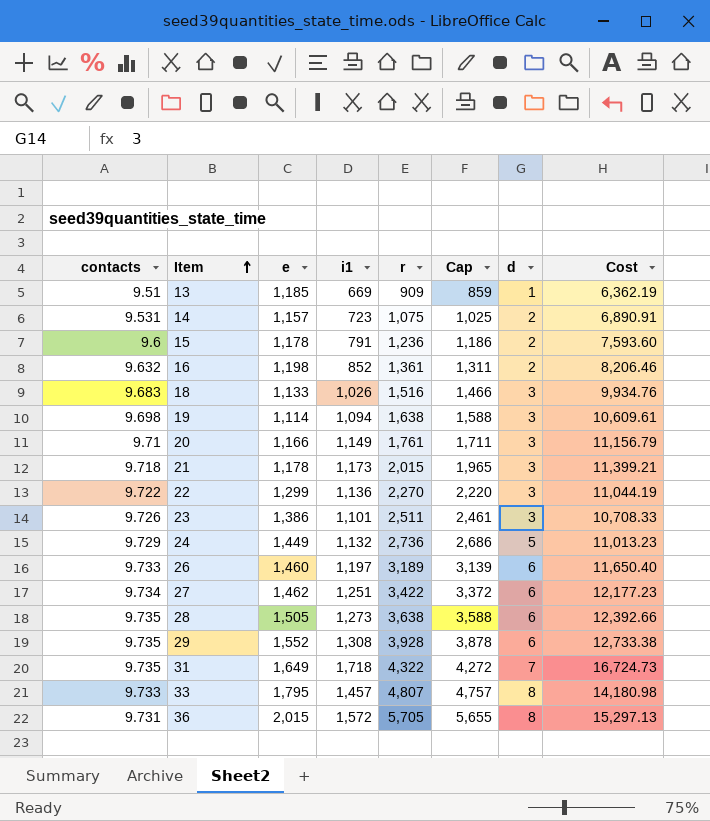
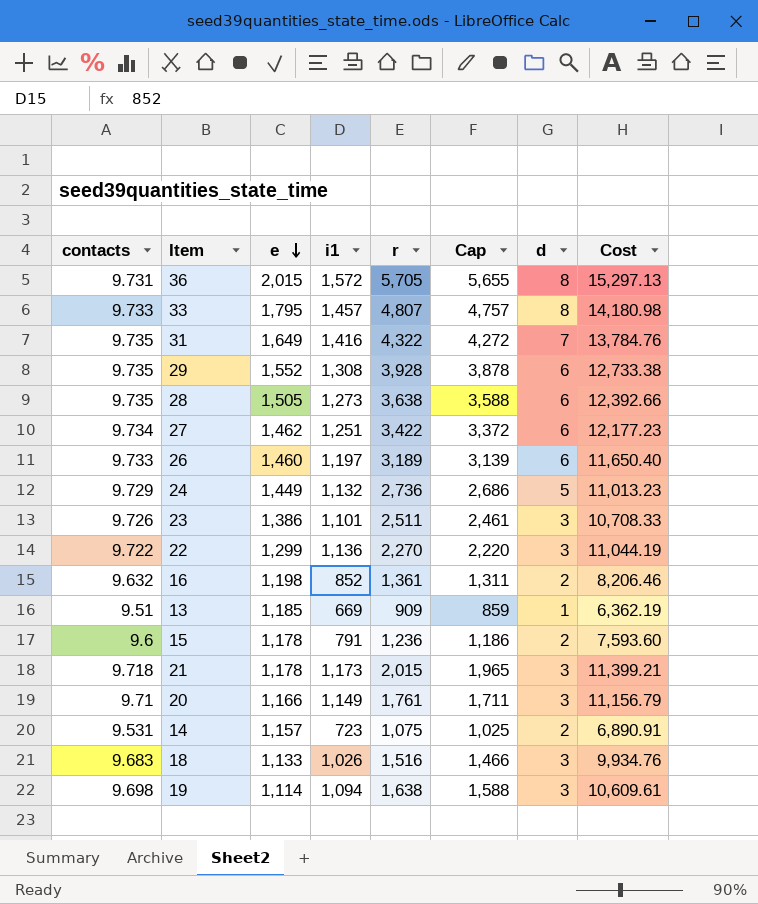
row order: Item ascending -> e descending
31 | i1: 1,718 -> 1,416
31 | Cost: 16,724.73 -> 13,784.76

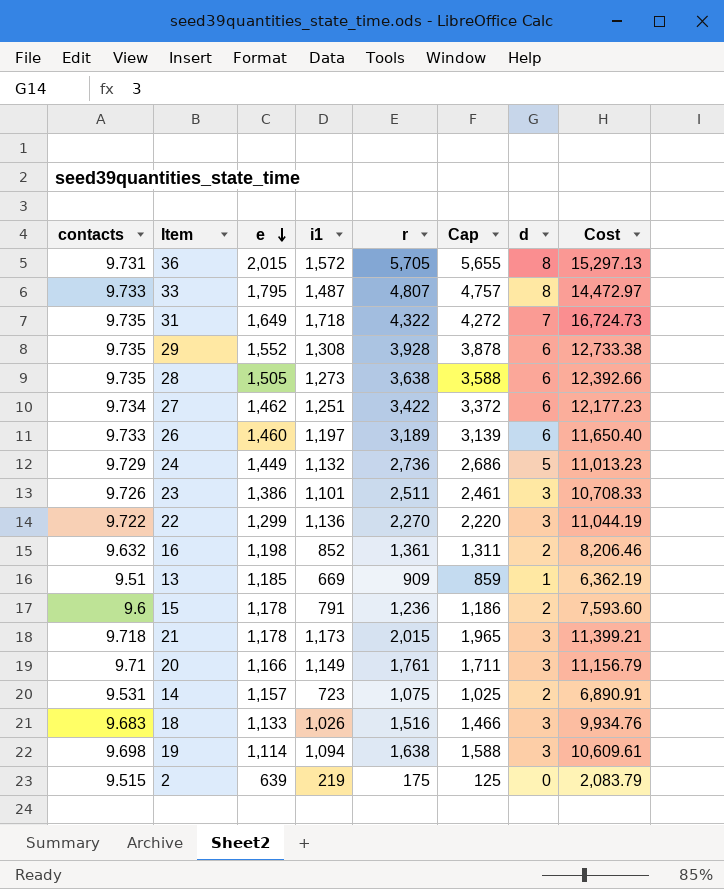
33 | i1: 1,457 -> 1,487
33 | Cost: 14,180.98 -> 14,472.97
31 | i1: 1,416 -> 1,718
31 | Cost: 13,784.76 -> 16,724.73
row 2: none -> 9.515 | 639 | 219 | 175 | 125 | 0 | 2,083.79

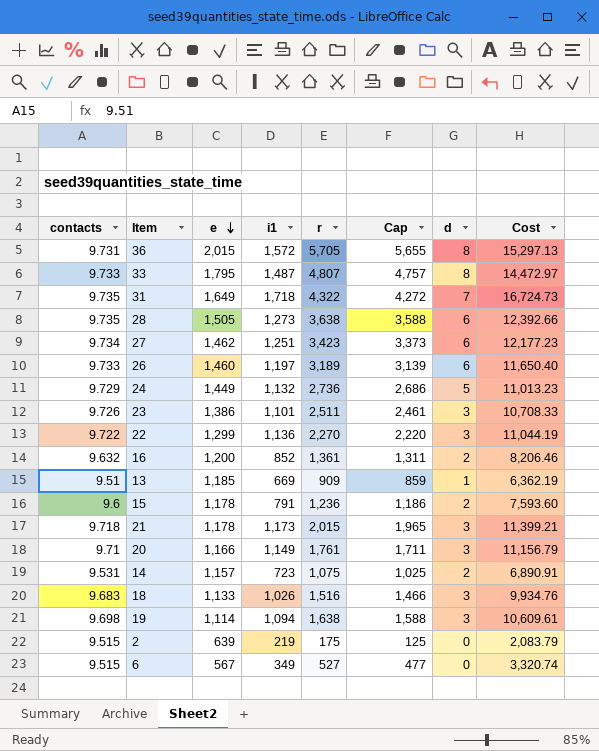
row 29: 9.735 | 1,552 | 1,308 | 3,928 | 3,878 | 6 | 12,733.38 -> none
27 | r: 3,422 -> 3,423
27 | Cap: 3,372 -> 3,373
16 | e: 1,198 -> 1,200
row 6: none -> 9.515 | 567 | 349 | 527 | 477 | 0 | 3,320.74

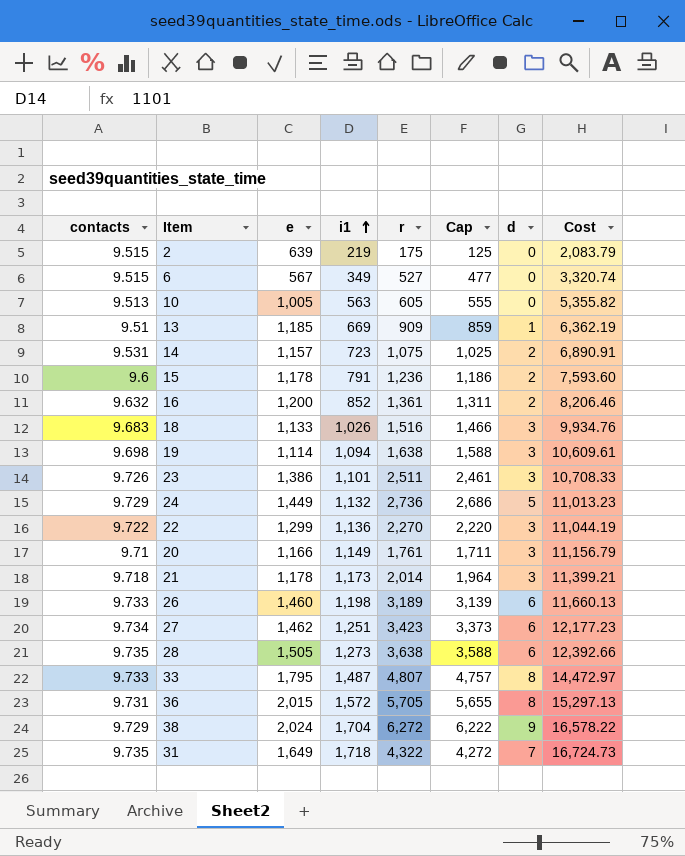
row order: e descending -> i1 ascending
row 10: none -> 9.513 | 1,005 | 563 | 605 | 555 | 0 | 5,355.82
21 | r: 2,015 -> 2,014
21 | Cap: 1,965 -> 1,964
26 | i1: 1,197 -> 1,198
26 | Cost: 11,650.40 -> 11,660.13
row 38: none -> 9.729 | 2,024 | 1,704 | 6,272 | 6,222 | 9 | 16,578.22

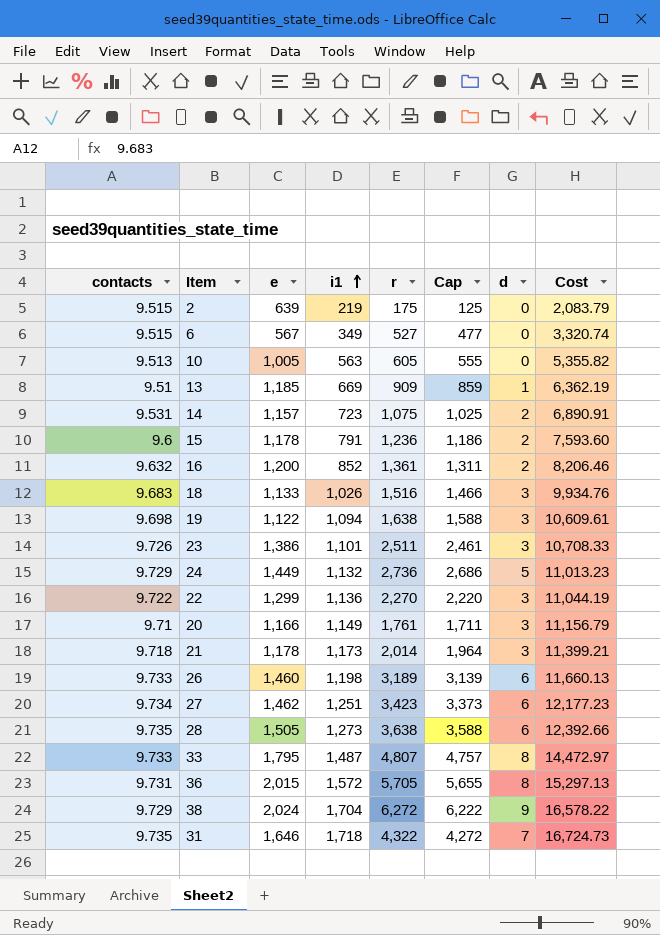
19 | e: 1,114 -> 1,122
31 | e: 1,649 -> 1,646

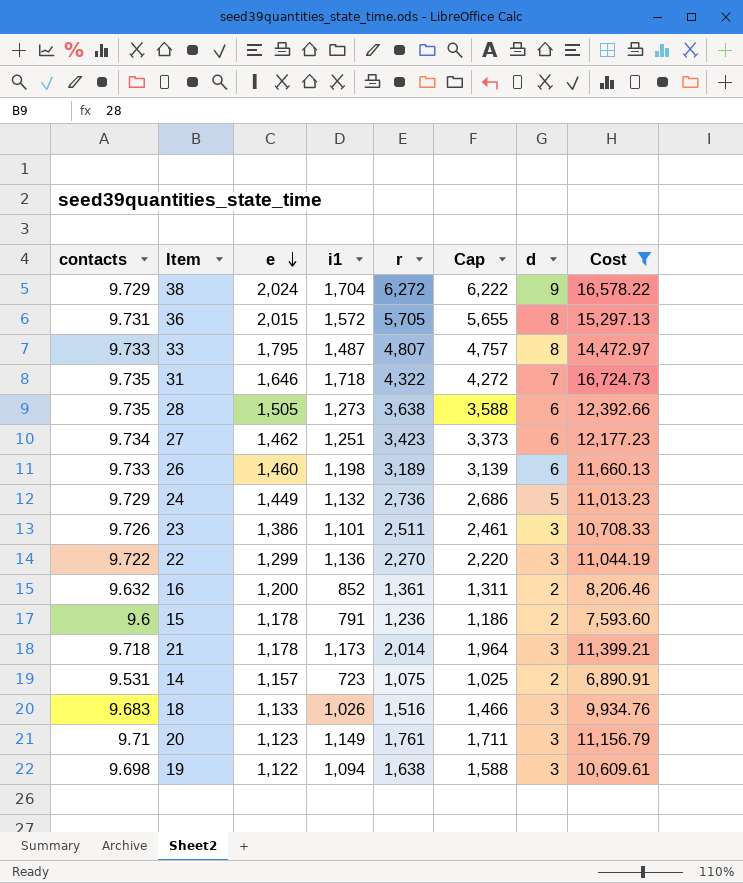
filter: none -> Cost >= 6,890.91
row order: i1 ascending -> e descending
20 | e: 1,166 -> 1,123

